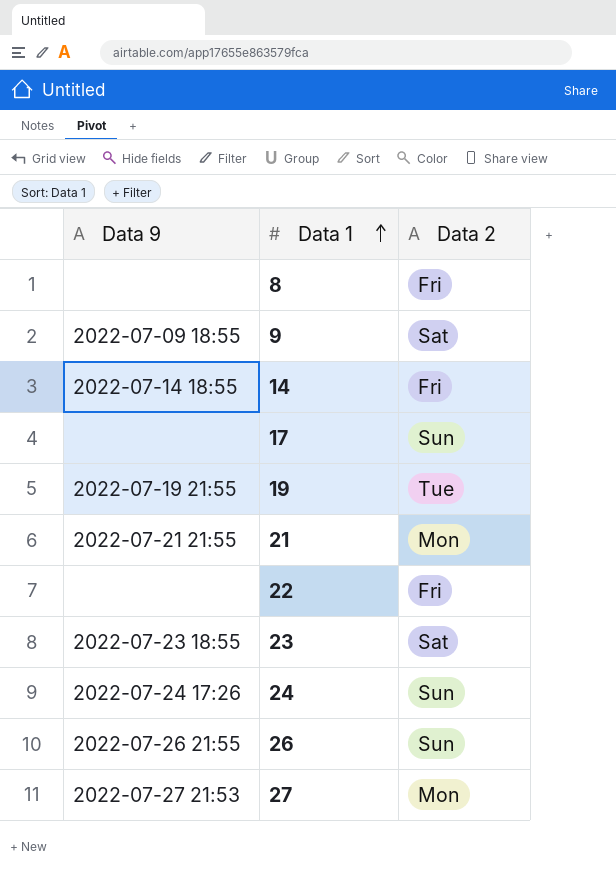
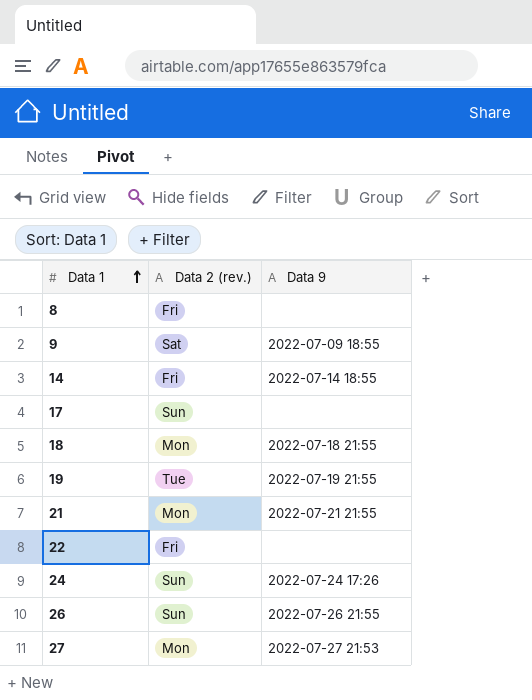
column name: Data 2 -> Data 2 (rev.)
column Data 9 | position: 1 -> 3
row 23: 2022-07-23 18:55 | Sat -> none
row 18: none -> Mon | 2022-07-18 21:55

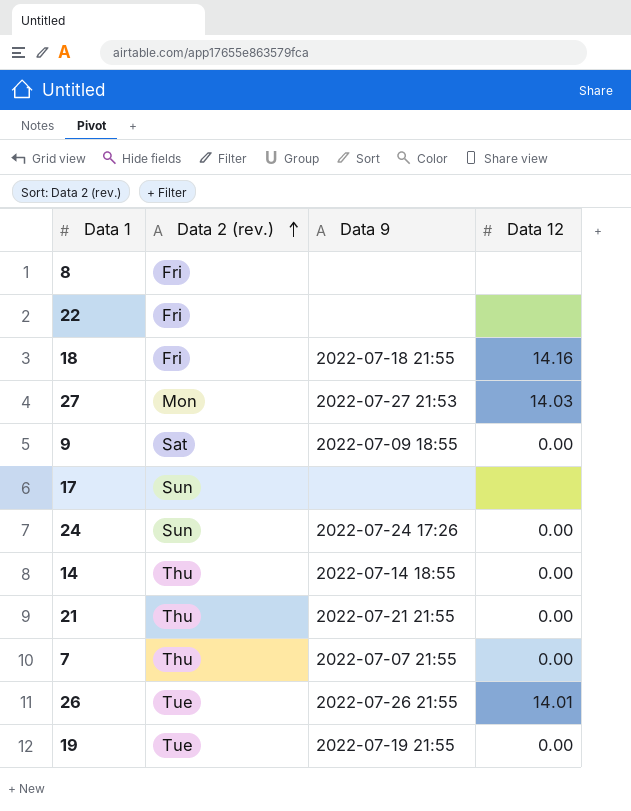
row order: Data 1 ascending -> Data 2 (rev.) ascending
column Data 12 | position: none -> 4
18 | Data 2 (rev.): Mon -> Fri
14 | Data 2 (rev.): Fri -> Thu
21 | Data 2 (rev.): Mon -> Thu
row 7: none -> Thu | 2022-07-07 21:55 | 0.00
26 | Data 2 (rev.): Sun -> Tue

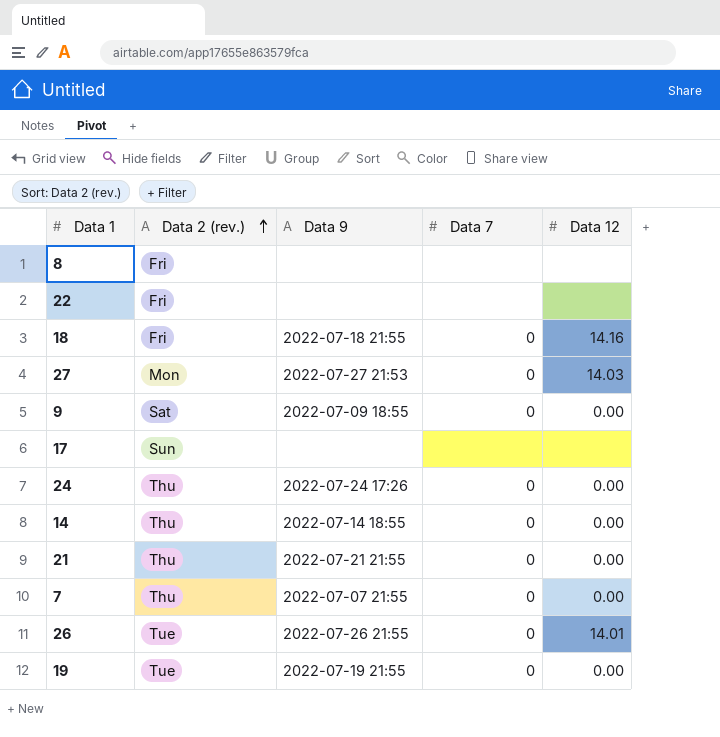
column Data 7 | position: none -> 4
24 | Data 2 (rev.): Sun -> Thu

